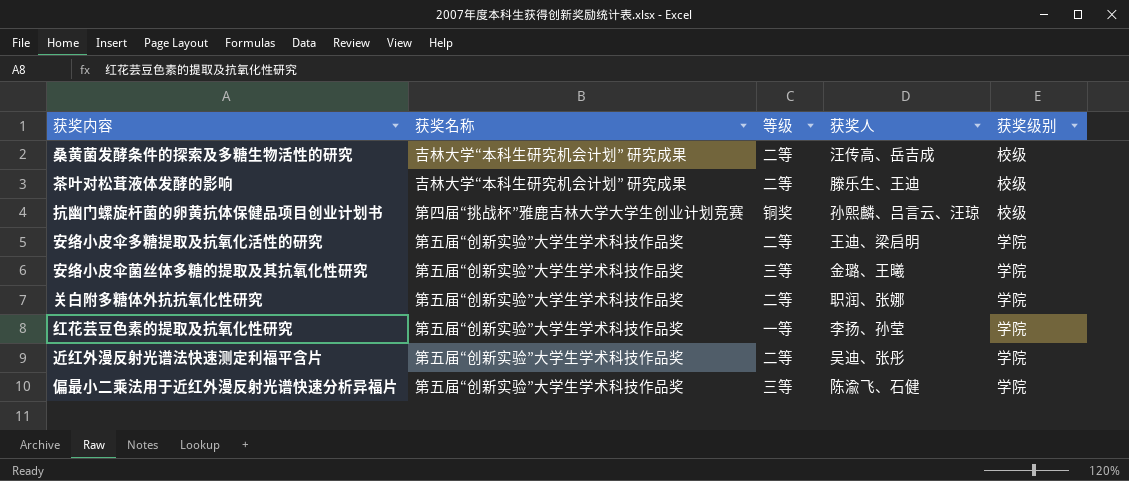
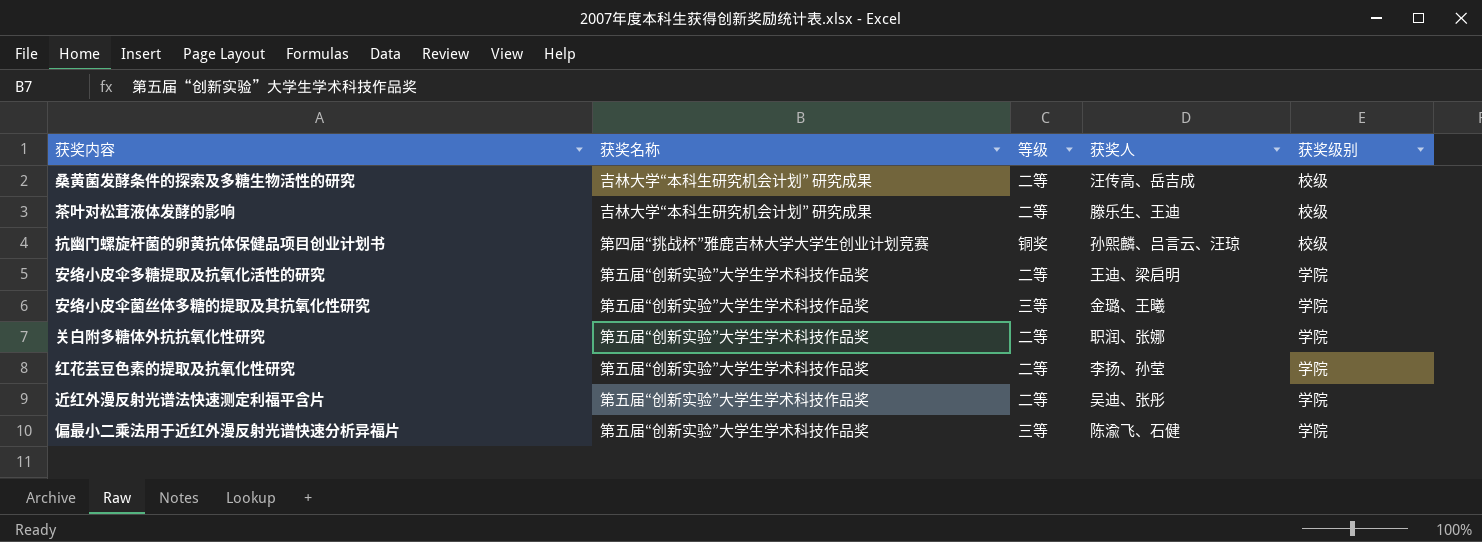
红花芸豆色素的提取及抗氧化性研究 | 等级: 一等 -> 二等

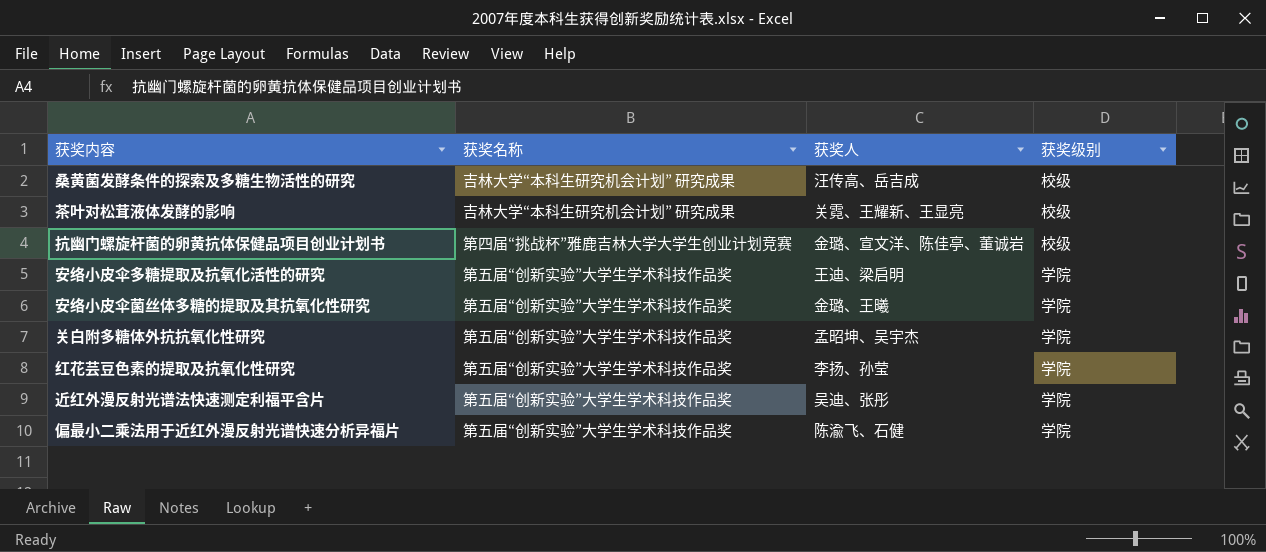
column 等级 | position: 3 -> none
茶叶对松茸液体发酵的影响 | 获奖人: 滕乐生、王迪 -> 关霓、王耀新、王显亮
抗幽门螺旋杆菌的卵黄抗体保健品项目创业计划书 | 获奖人: 孙熙麟、吕言云、汪琼 -> 金璐、宣文洋、陈佳亭、董诚岩
关白附多糖体外抗抗氧化性研究 | 获奖人: 职润、张娜 -> 孟昭坤、吴宇杰

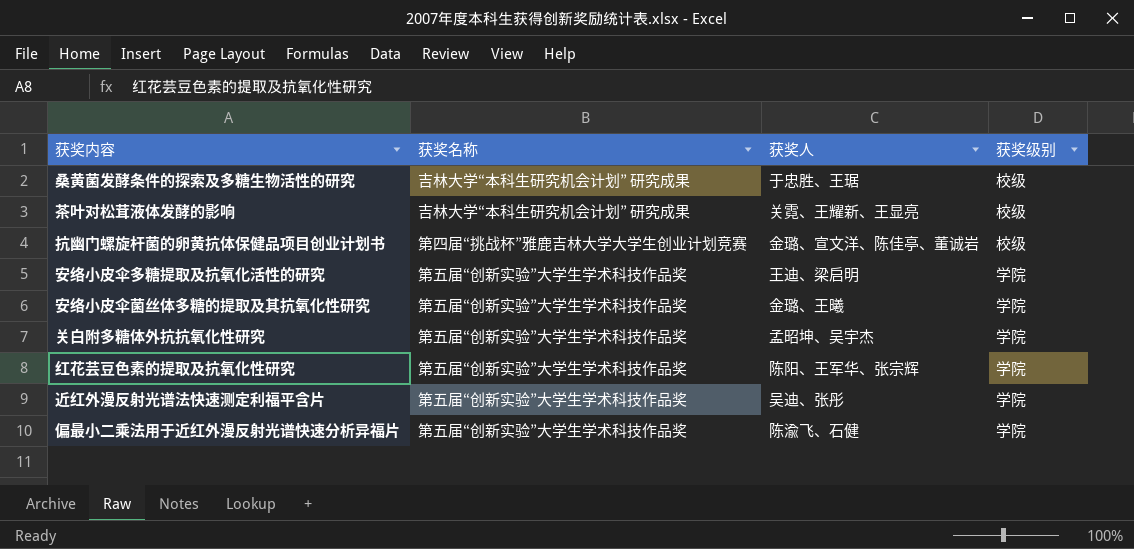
桑黄菌发酵条件的探索及多糖生物活性的研究 | 获奖人: 汪传高、岳吉成 -> 于忠胜、王琚
红花芸豆色素的提取及抗氧化性研究 | 获奖人: 李扬、孙莹 -> 陈阳、王军华、张宗辉

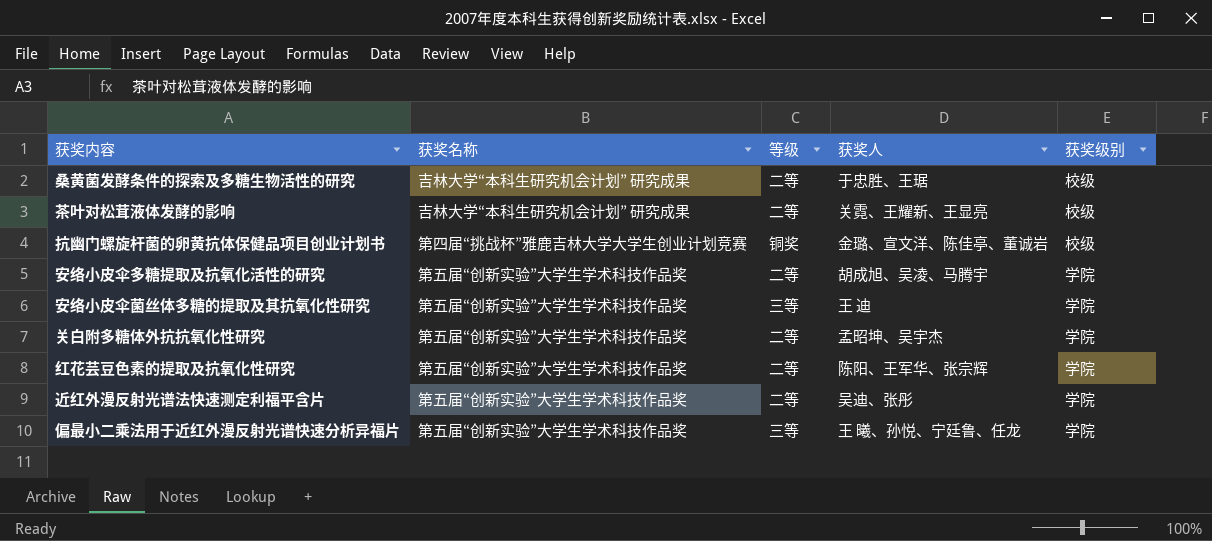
column 等级 | position: none -> 3
安络小皮伞多糖提取及抗氧化活性的研究 | 获奖人: 王迪、梁启明 -> 胡成旭、吴凌、马腾宇
安络小皮伞菌丝体多糖的提取及其抗氧化性研究 | 获奖人: 金璐、王曦 -> 王 迪
偏最小二乘法用于近红外漫反射光谱快速分析异福片 | 获奖人: 陈渝飞、石健 -> 王 曦、孙悦、宁廷鲁、任龙

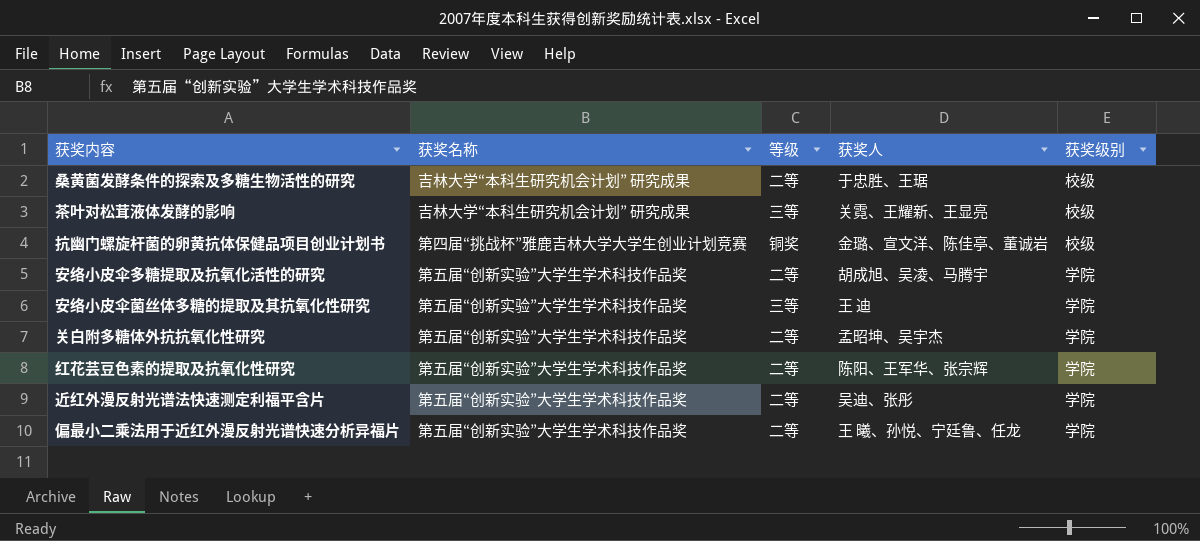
茶叶对松茸液体发酵的影响 | 等级: 二等 -> 三等
偏最小二乘法用于近红外漫反射光谱快速分析异福片 | 等级: 三等 -> 二等

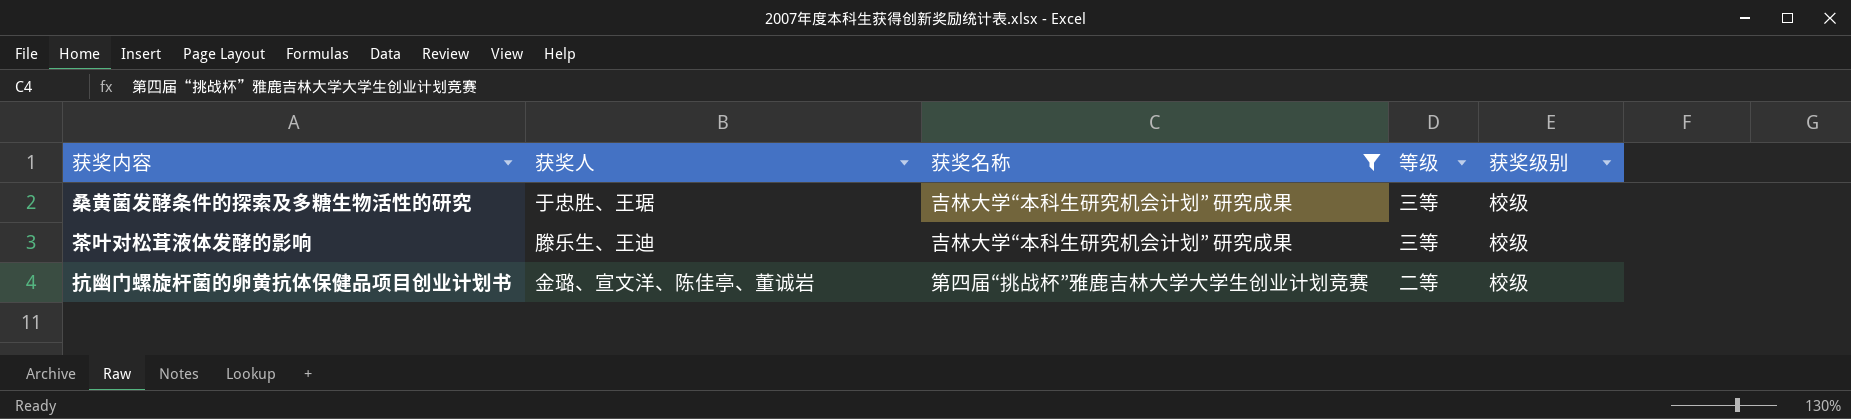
filter: none -> 获奖名称 != 第五届“创新实验”大学生学术科技作品奖
column 获奖人 | position: 4 -> 2
桑黄菌发酵条件的探索及多糖生物活性的研究 | 等级: 二等 -> 三等
茶叶对松茸液体发酵的影响 | 获奖人: 关霓、王耀新、王显亮 -> 滕乐生、王迪
抗幽门螺旋杆菌的卵黄抗体保健品项目创业计划书 | 等级: 铜奖 -> 二等

